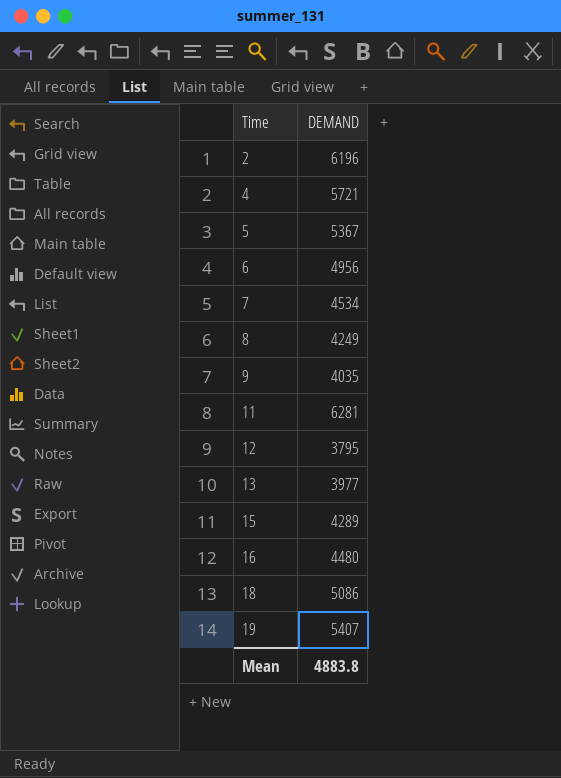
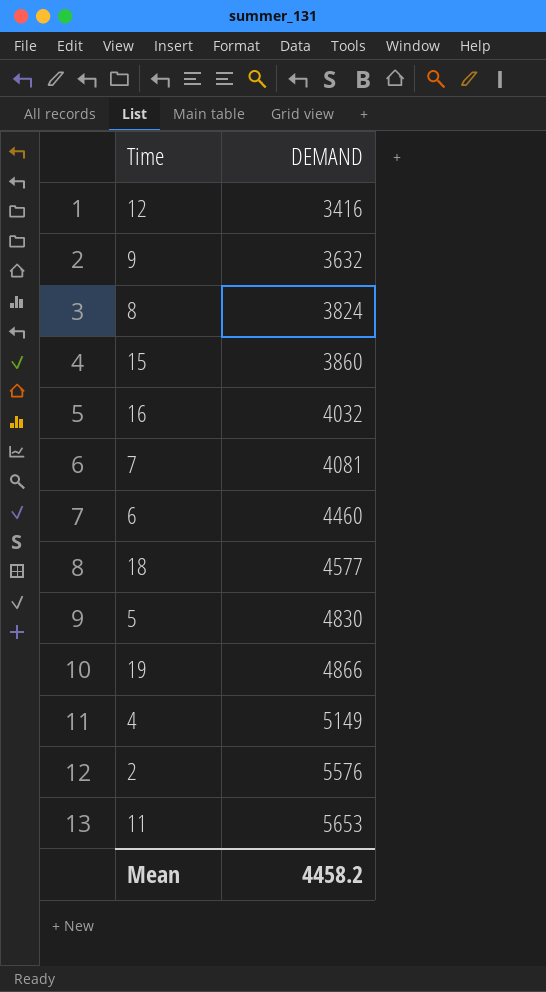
row order: Time ascending -> DEMAND ascending
row 13: 3977 -> none
12 | DEMAND: 3795 -> 3416
9 | DEMAND: 4035 -> 3632
8 | DEMAND: 4249 -> 3824
15 | DEMAND: 4289 -> 3860
16 | DEMAND: 4480 -> 4032
7 | DEMAND: 4534 -> 4081
6 | DEMAND: 4956 -> 4460
18 | DEMAND: 5086 -> 4577
5 | DEMAND: 5367 -> 4830
19 | DEMAND: 5407 -> 4866
4 | DEMAND: 5721 -> 5149
2 | DEMAND: 6196 -> 5576
11 | DEMAND: 6281 -> 5653
Mean | DEMAND: 4883.8 -> 4458.2

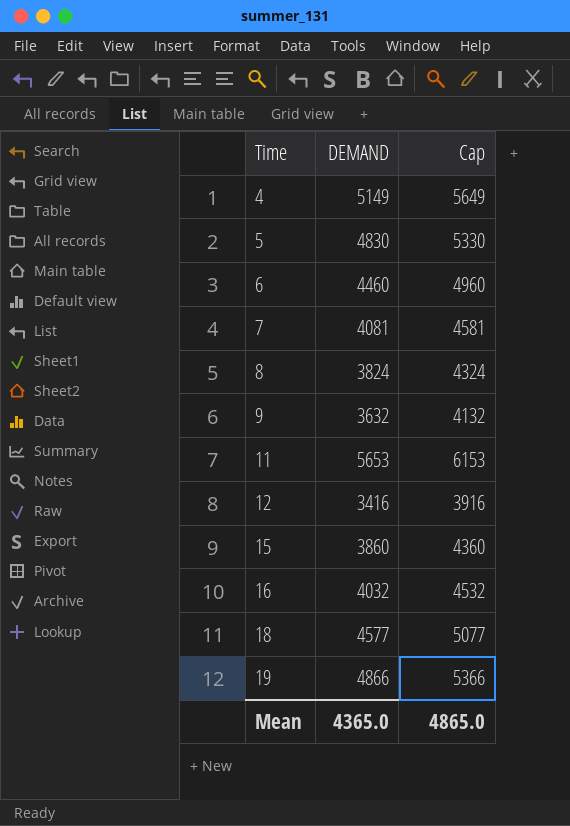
row order: DEMAND ascending -> Time ascending
column Cap | formula: none -> [DEMAND] + 500
row 2: 5576 -> none
Mean | DEMAND: 4458.2 -> 4365.0

